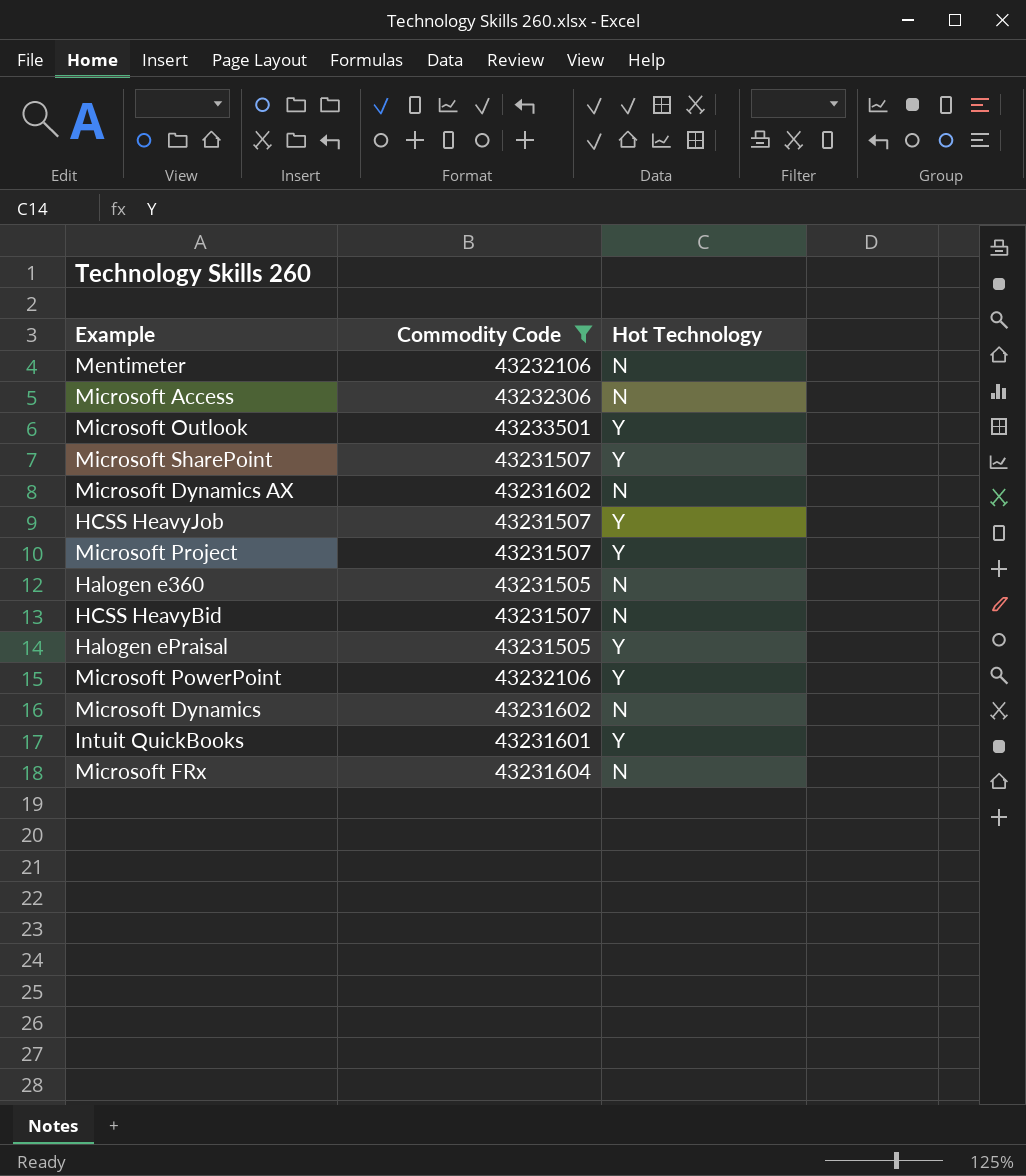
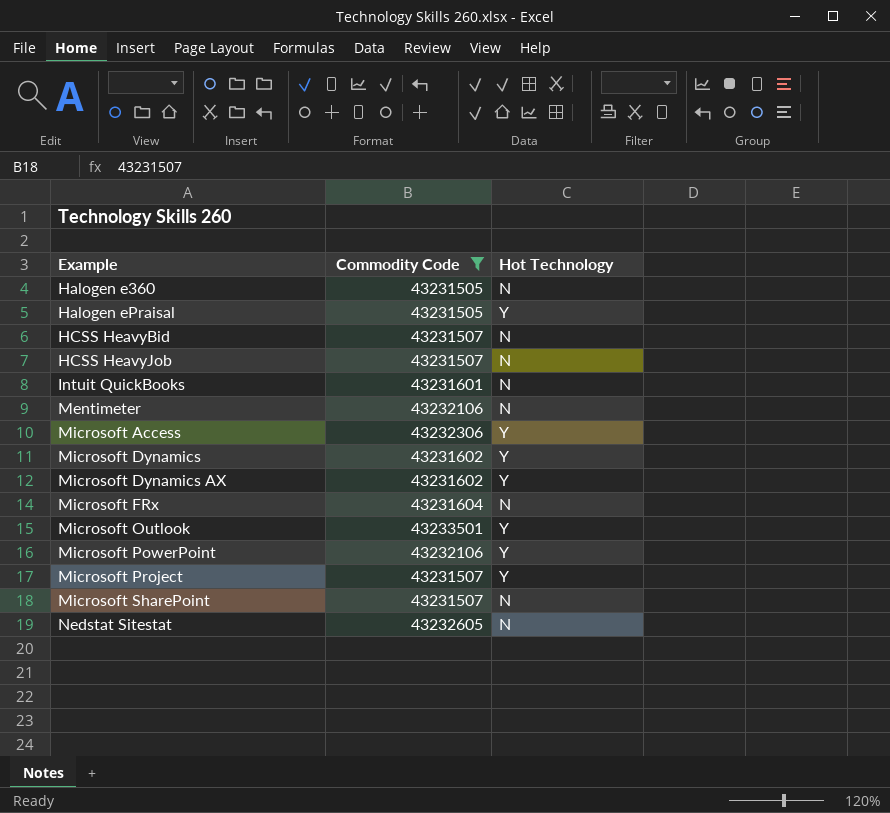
row order: none -> Example ascending
HCSS HeavyJob | Hot Technology: Y -> N
Intuit QuickBooks | Hot Technology: Y -> N
Microsoft Access | Hot Technology: N -> Y
Microsoft Dynamics | Hot Technology: N -> Y
Microsoft Dynamics AX | Hot Technology: N -> Y
Microsoft SharePoint | Hot Technology: Y -> N
row Nedstat Sitestat: none -> 43232605 | N

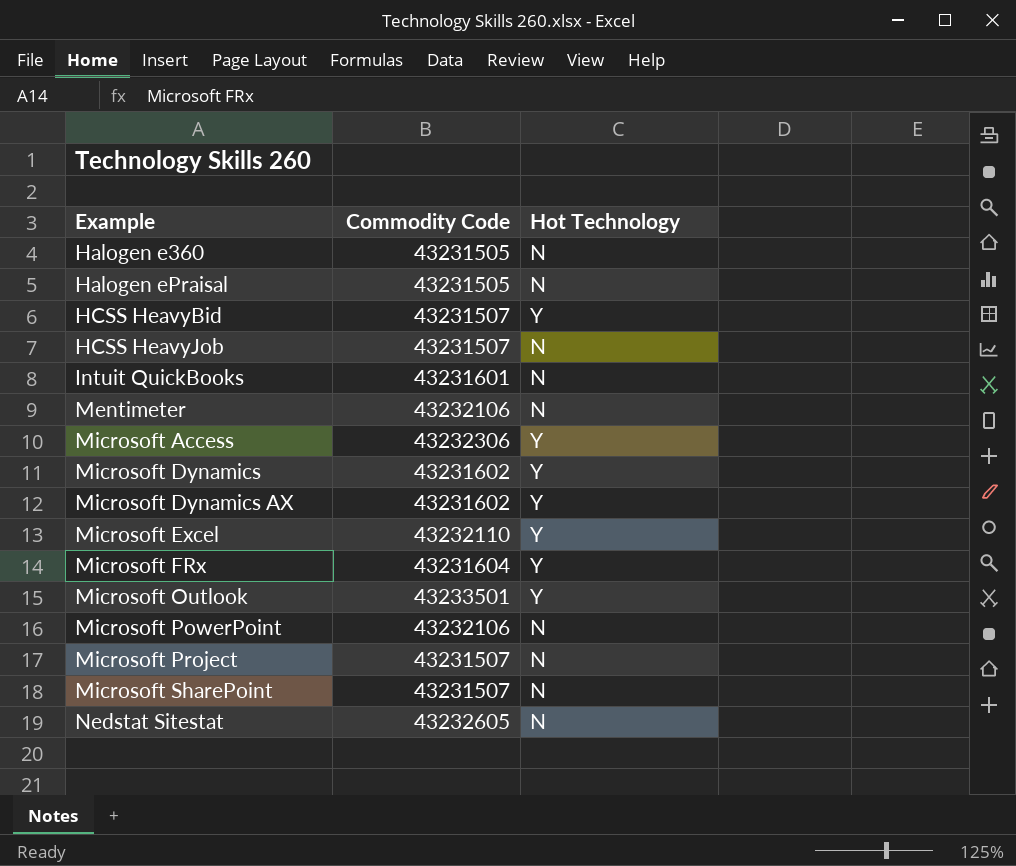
filter: Commodity Code != 43232110 -> none
Halogen ePraisal | Hot Technology: Y -> N
HCSS HeavyBid | Hot Technology: N -> Y
Microsoft FRx | Hot Technology: N -> Y
Microsoft PowerPoint | Hot Technology: Y -> N
Microsoft Project | Hot Technology: Y -> N

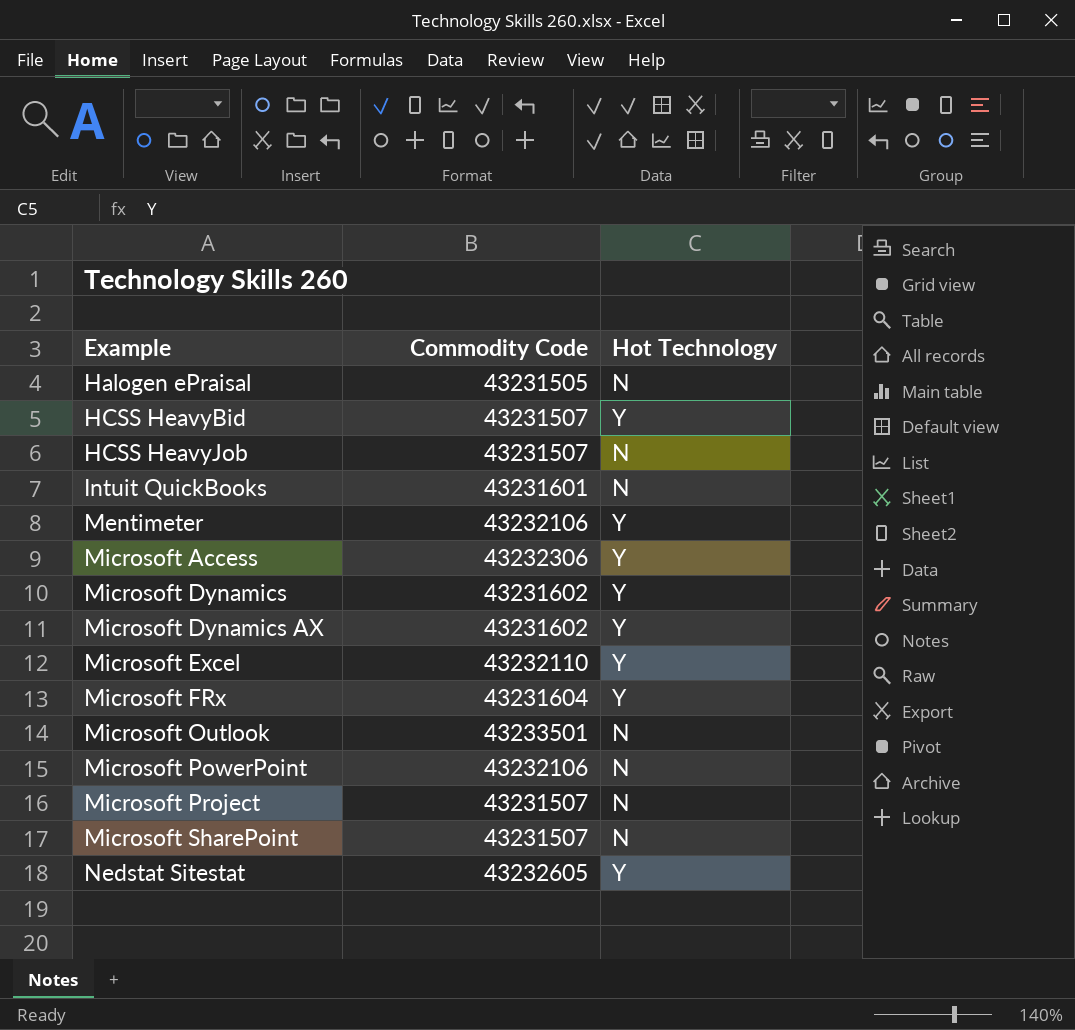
row Halogen e360: 43231505 | N -> none
Mentimeter | Hot Technology: N -> Y
Microsoft Outlook | Hot Technology: Y -> N
Nedstat Sitestat | Hot Technology: N -> Y

